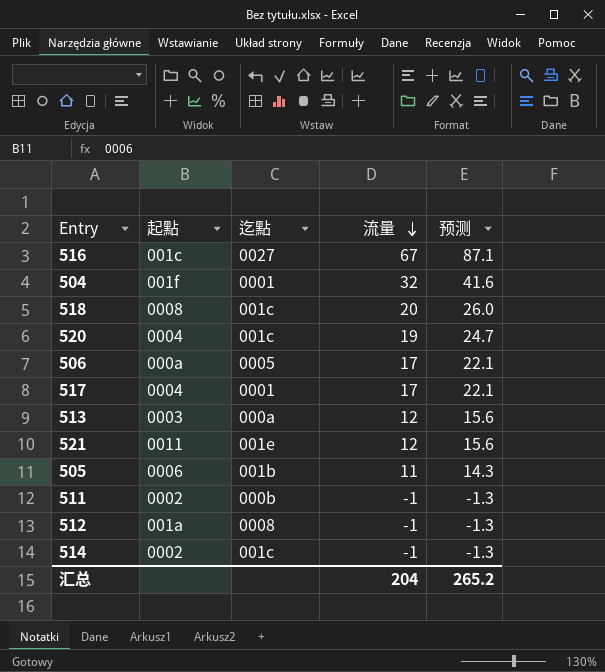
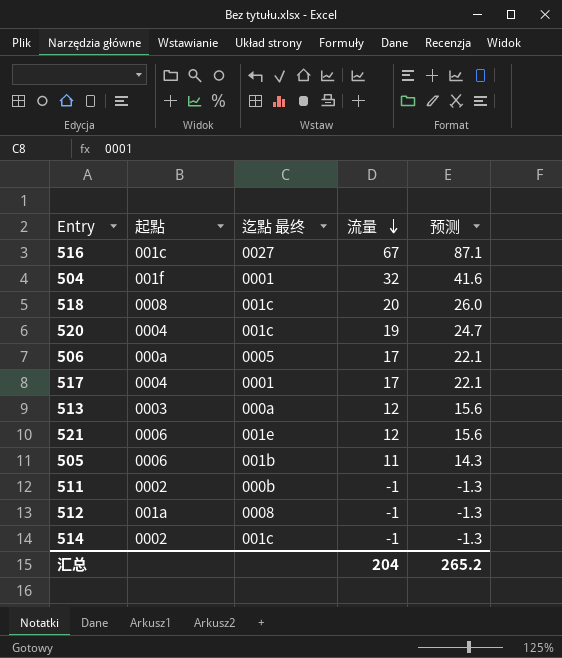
column name: 迄點 -> 迄點 最终
521 | 起點: 0011 -> 0006

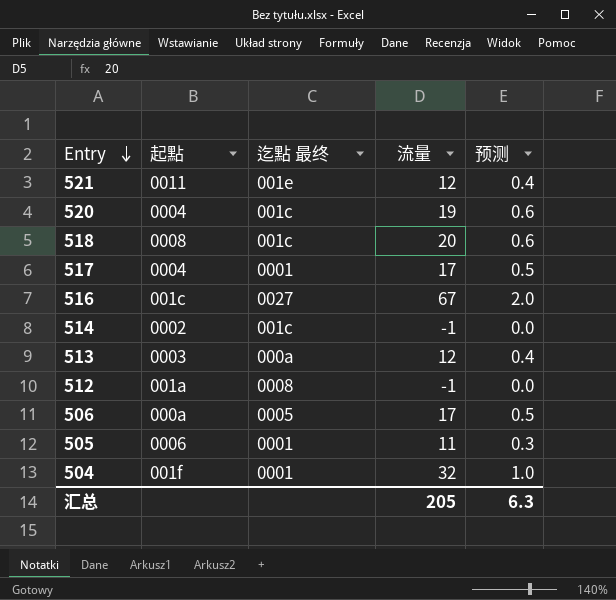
row order: 流量 descending -> Entry descending
column 预测 | formula: [流量] * 1.3 -> [流量] * 0.03
row 511: 0002 | 000b | -1 | -1.3 -> none
521 | 起點: 0006 -> 0011
505 | 迄點 最终: 001b -> 0001
汇总 | 流量: 204 -> 205
汇总 | 预测: 265.2 -> 6.3

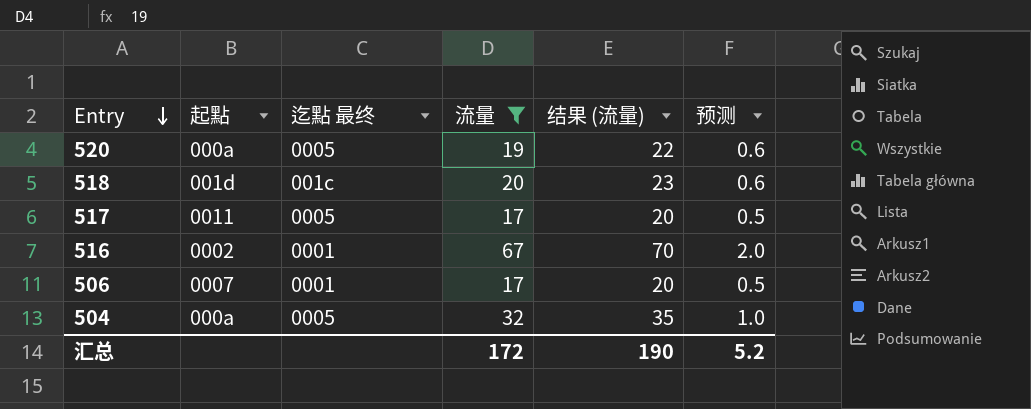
filter: none -> 流量 >= 17
column 结果 (流量) | formula: none -> [流量] + 3
520 | 起點: 0004 -> 000a
520 | 迄點 最终: 001c -> 0005
518 | 起點: 0008 -> 001d
517 | 起點: 0004 -> 0011
517 | 迄點 最终: 0001 -> 0005
516 | 起點: 001c -> 0002
516 | 迄點 最终: 0027 -> 0001
506 | 起點: 000a -> 0007
506 | 迄點 最终: 0005 -> 0001
504 | 起點: 001f -> 000a
504 | 迄點 最终: 0001 -> 0005
汇总 | 流量: 205 -> 172
汇总 | 预测: 6.3 -> 5.2

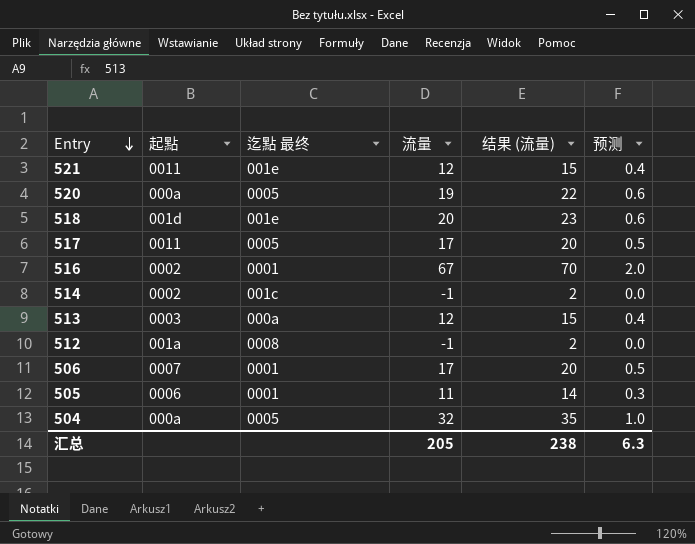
filter: 流量 >= 17 -> none
518 | 迄點 最终: 001c -> 001e
汇总 | 流量: 172 -> 205
汇总 | 结果 (流量): 190 -> 238
汇总 | 预测: 5.2 -> 6.3

